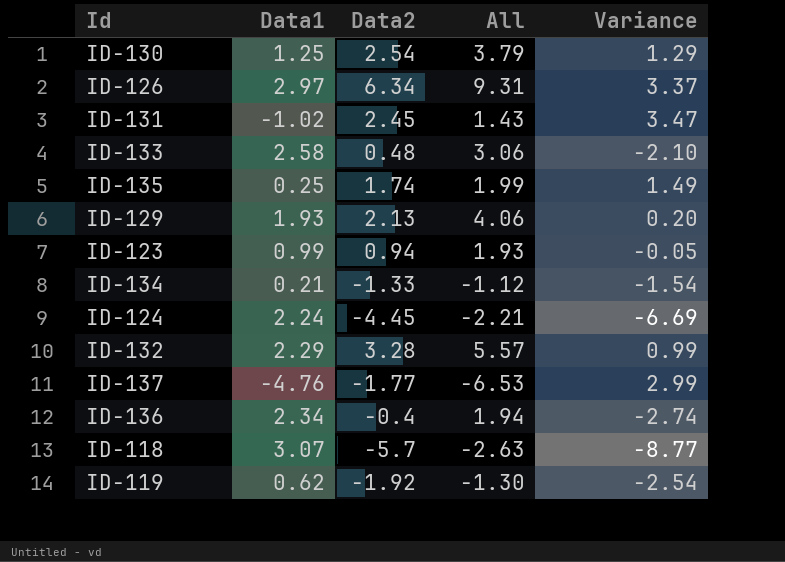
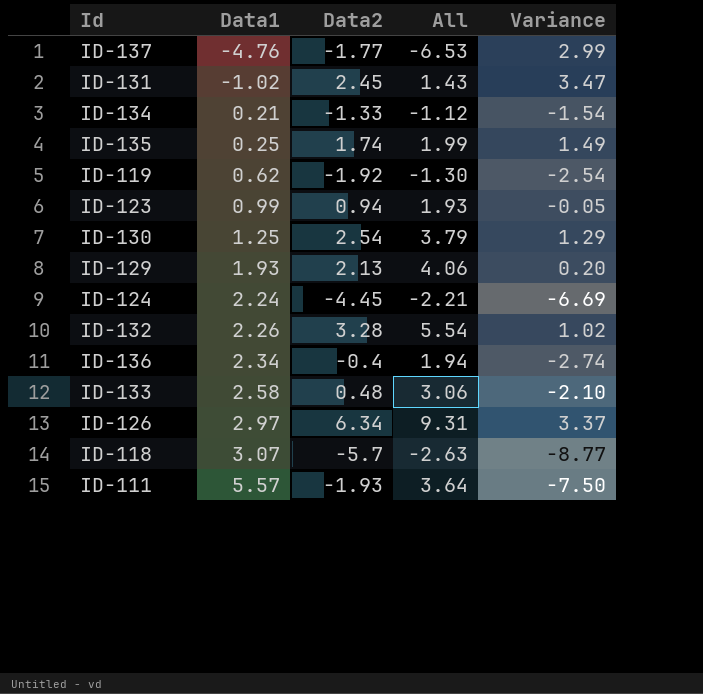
row order: none -> Data1 ascending
ID-132 | Data1: 2.29 -> 2.26
ID-132 | All: 5.57 -> 5.54
ID-132 | Variance: 0.99 -> 1.02
row ID-111: none -> 5.57 | -1.93 | 3.64 | -7.50

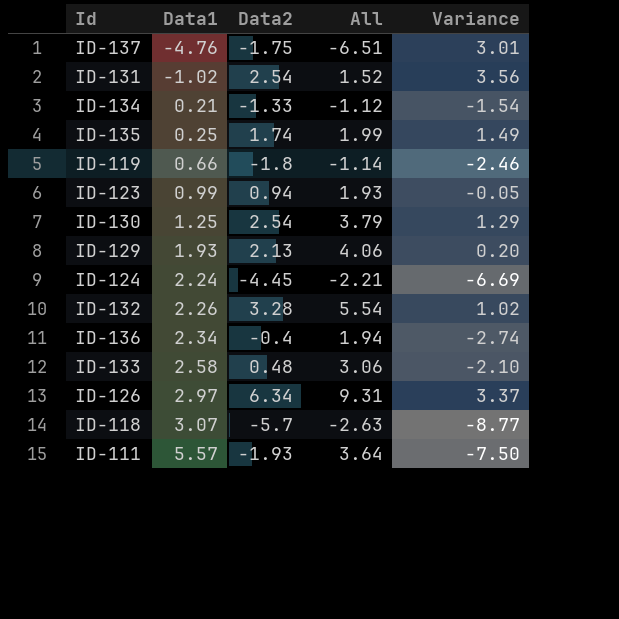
ID-137 | Data2: -1.77 -> -1.75
ID-137 | All: -6.53 -> -6.51
ID-137 | Variance: 2.99 -> 3.01
ID-131 | Data2: 2.45 -> 2.54
ID-131 | All: 1.43 -> 1.52
ID-131 | Variance: 3.47 -> 3.56
ID-119 | Data1: 0.62 -> 0.66
ID-119 | Data2: -1.92 -> -1.8
ID-119 | All: -1.30 -> -1.14
ID-119 | Variance: -2.54 -> -2.46

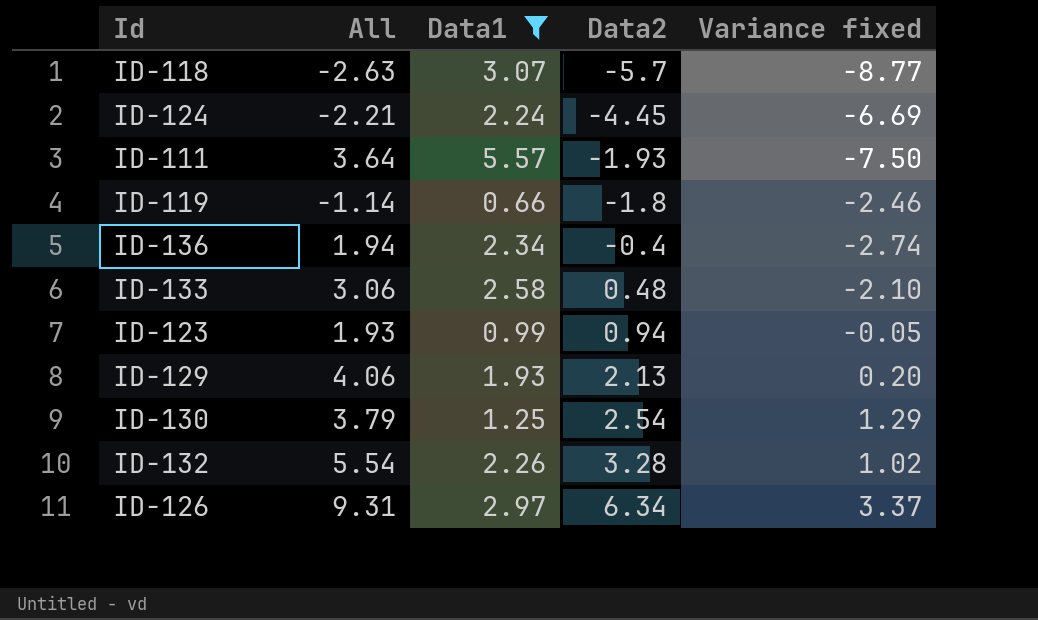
filter: none -> Data1 >= 0.66
row order: Data1 ascending -> Data2 ascending
column All | position: 4 -> 2
column name: Variance -> Variance fixed

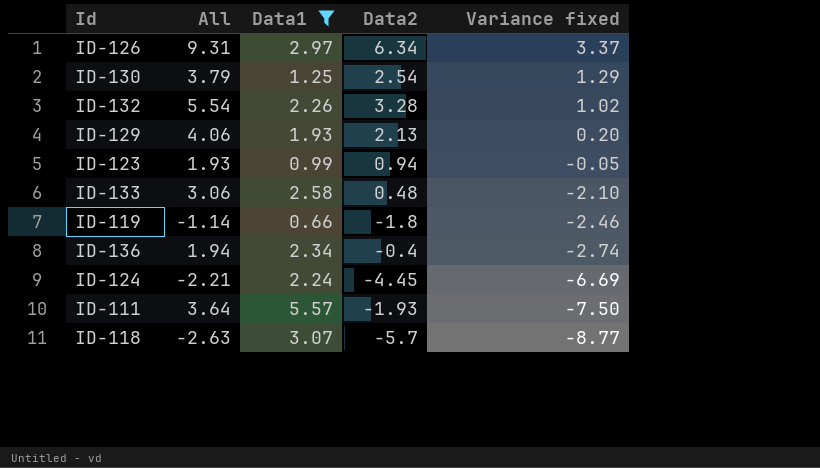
row order: Data2 ascending -> Variance fixed descending

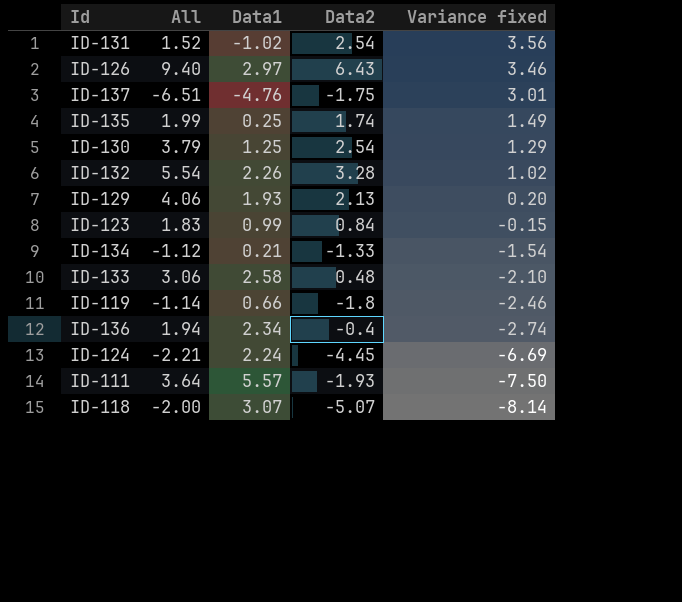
filter: Data1 >= 0.66 -> none
ID-126 | All: 9.31 -> 9.40
ID-126 | Data2: 6.34 -> 6.43
ID-126 | Variance fixed: 3.37 -> 3.46
ID-123 | All: 1.93 -> 1.83
ID-123 | Data2: 0.94 -> 0.84
ID-123 | Variance fixed: -0.05 -> -0.15
ID-118 | All: -2.63 -> -2.00
ID-118 | Data2: -5.7 -> -5.07
ID-118 | Variance fixed: -8.77 -> -8.14

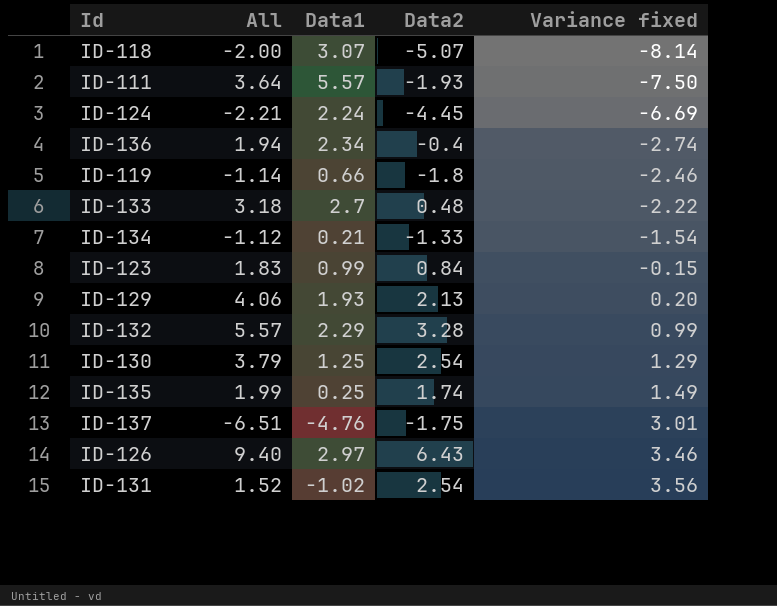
row order: Variance fixed descending -> Variance fixed ascending
ID-133 | All: 3.06 -> 3.18
ID-133 | Data1: 2.58 -> 2.7
ID-133 | Variance fixed: -2.10 -> -2.22
ID-132 | All: 5.54 -> 5.57
ID-132 | Data1: 2.26 -> 2.29
ID-132 | Variance fixed: 1.02 -> 0.99

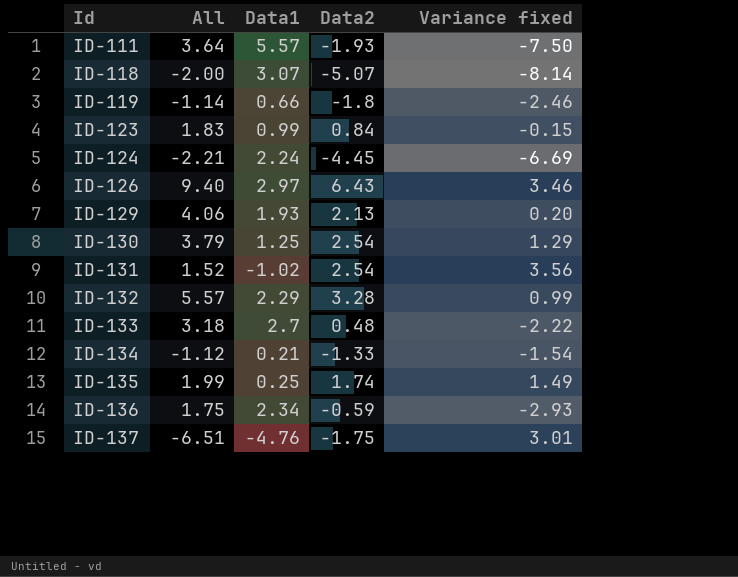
row order: Variance fixed ascending -> Id ascending
ID-136 | All: 1.94 -> 1.75
ID-136 | Data2: -0.4 -> -0.59
ID-136 | Variance fixed: -2.74 -> -2.93

